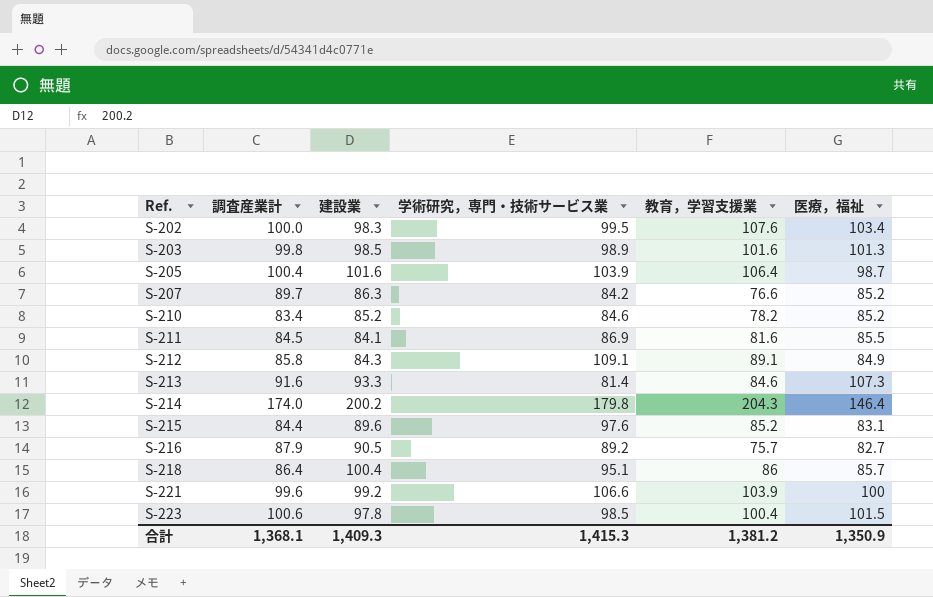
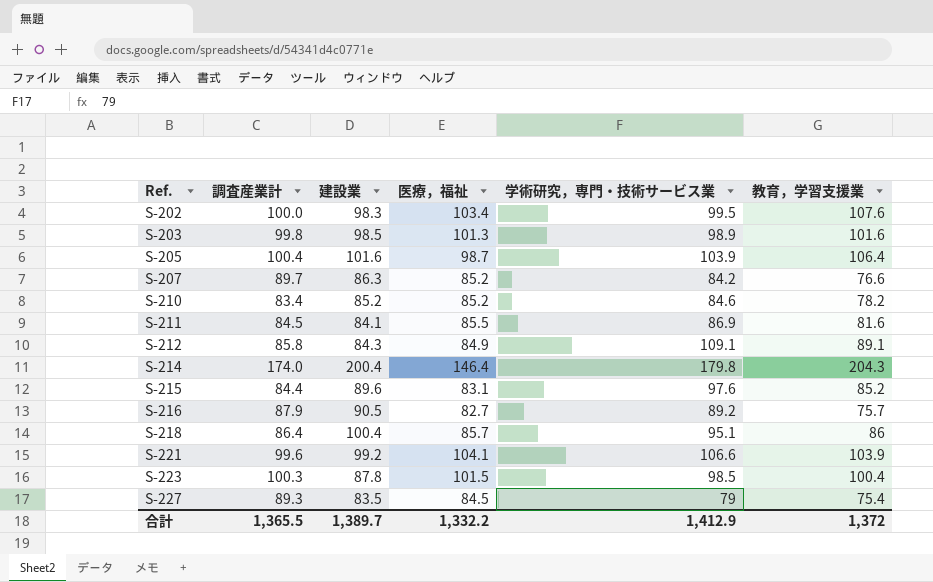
column 医療，福祉 | position: 6 -> 4
row S-213: 91.6 | 93.3 | 81.4 | 84.6 | 107.3 -> none
S-214 | 建設業: 200.2 -> 200.4
S-221 | 医療，福祉: 100 -> 104.1
S-223 | 調査産業計: 100.6 -> 100.3
S-223 | 建設業: 97.8 -> 87.8
row S-227: none -> 89.3 | 83.5 | 84.5 | 79 | 75.4
合計 | 調査産業計: 1,368.1 -> 1,365.5
合計 | 建設業: 1,409.3 -> 1,389.7
合計 | 医療，福祉: 1,350.9 -> 1,332.2
合計 | 学術研究，専門・技術サービス業: 1,415.3 -> 1,412.9
合計 | 教育，学習支援業: 1,381.2 -> 1,372

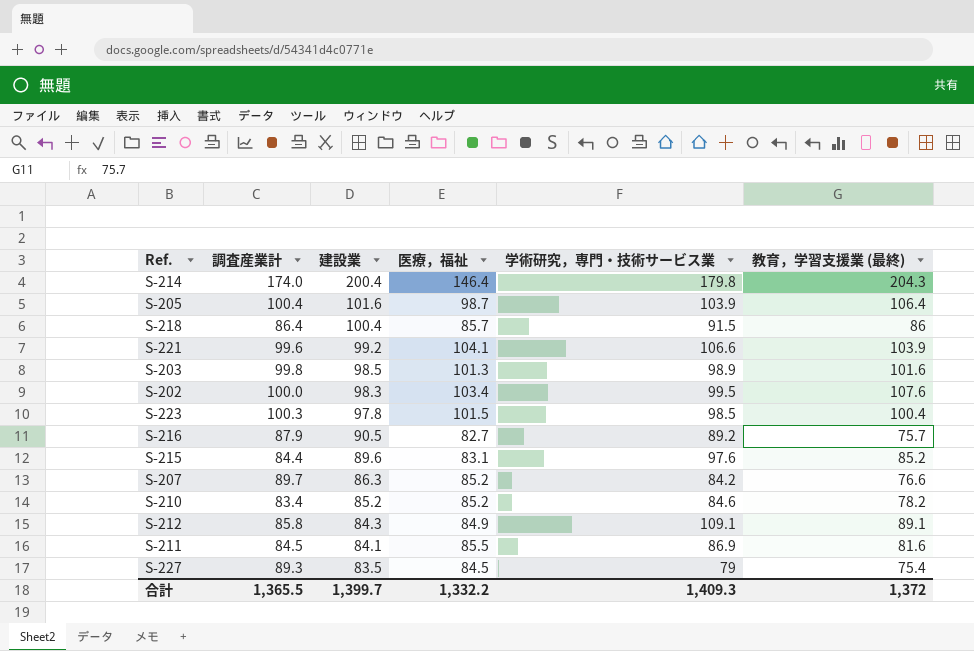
row order: Ref. ascending -> 建設業 descending
column name: 教育，学習支援業 -> 教育，学習支援業 (最終)
S-218 | 学術研究，専門・技術サービス業: 95.1 -> 91.5
S-223 | 建設業: 87.8 -> 97.8
合計 | 建設業: 1,389.7 -> 1,399.7
合計 | 学術研究，専門・技術サービス業: 1,412.9 -> 1,409.3

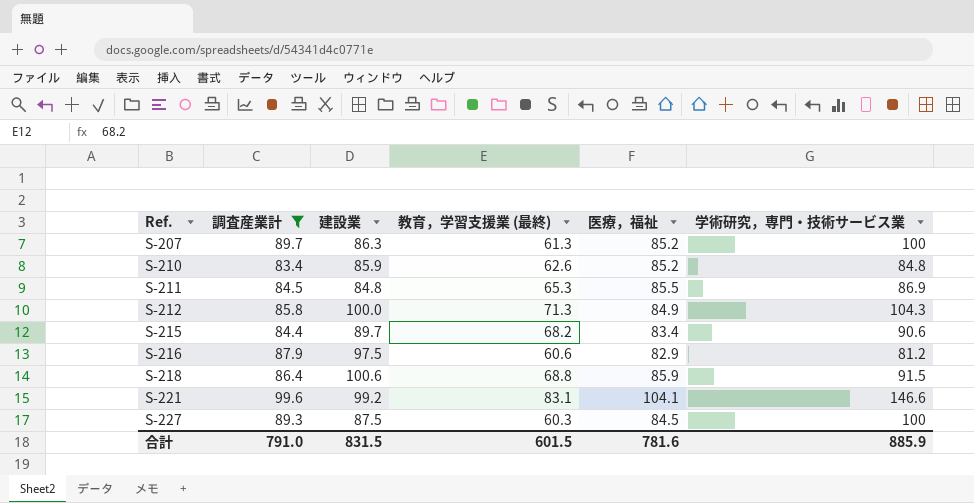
filter: none -> 調査産業計 <= 99.6
row order: 建設業 descending -> Ref. ascending
column 教育，学習支援業 (最終) | position: 6 -> 4
S-207 | 教育，学習支援業 (最終): 76.6 -> 61.3
S-207 | 学術研究，専門・技術サービス業: 84.2 -> 100
S-210 | 建設業: 85.2 -> 85.9
S-210 | 教育，学習支援業 (最終): 78.2 -> 62.6
S-210 | 学術研究，専門・技術サービス業: 84.6 -> 84.8
S-211 | 建設業: 84.1 -> 84.8
S-211 | 教育，学習支援業 (最終): 81.6 -> 65.3
S-212 | 建設業: 84.3 -> 100.0
S-212 | 教育，学習支援業 (最終): 89.1 -> 71.3
S-212 | 学術研究，専門・技術サービス業: 109.1 -> 104.3
S-215 | 建設業: 89.6 -> 89.7
S-215 | 教育，学習支援業 (最終): 85.2 -> 68.2
S-215 | 医療，福祉: 83.1 -> 83.4
S-215 | 学術研究，専門・技術サービス業: 97.6 -> 90.6
S-216 | 建設業: 90.5 -> 97.5
S-216 | 教育，学習支援業 (最終): 75.7 -> 60.6
S-216 | 医療，福祉: 82.7 -> 82.9
S-216 | 学術研究，専門・技術サービス業: 89.2 -> 81.2
S-218 | 建設業: 100.4 -> 100.6
S-218 | 教育，学習支援業 (最終): 86 -> 68.8
S-218 | 医療，福祉: 85.7 -> 85.9
S-221 | 教育，学習支援業 (最終): 103.9 -> 83.1
S-221 | 学術研究，専門・技術サービス業: 106.6 -> 146.6
S-227 | 建設業: 83.5 -> 87.5
S-227 | 教育，学習支援業 (最終): 75.4 -> 60.3
S-227 | 学術研究，専門・技術サービス業: 79 -> 100
合計 | 調査産業計: 1,365.5 -> 791.0
合計 | 建設業: 1,399.7 -> 831.5
合計 | 教育，学習支援業 (最終): 1,372 -> 601.5
合計 | 医療，福祉: 1,332.2 -> 781.6
合計 | 学術研究，専門・技術サービス業: 1,409.3 -> 885.9

